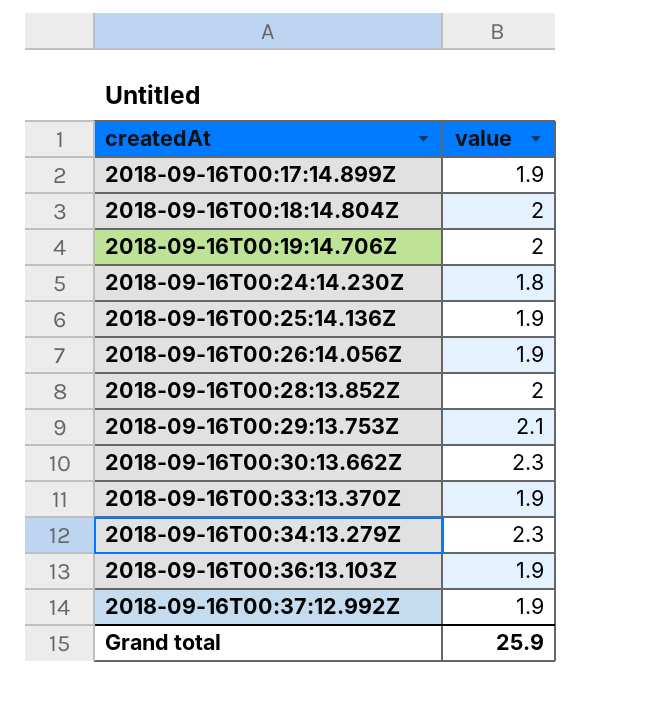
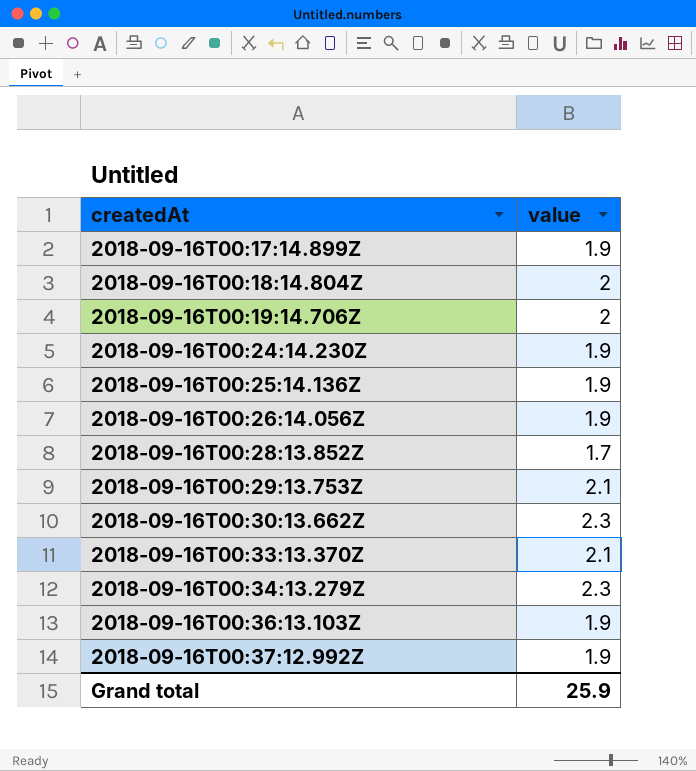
2018-09-16T00:24:14.230Z | value: 1.8 -> 1.9
2018-09-16T00:28:13.852Z | value: 2 -> 1.7
2018-09-16T00:33:13.370Z | value: 1.9 -> 2.1

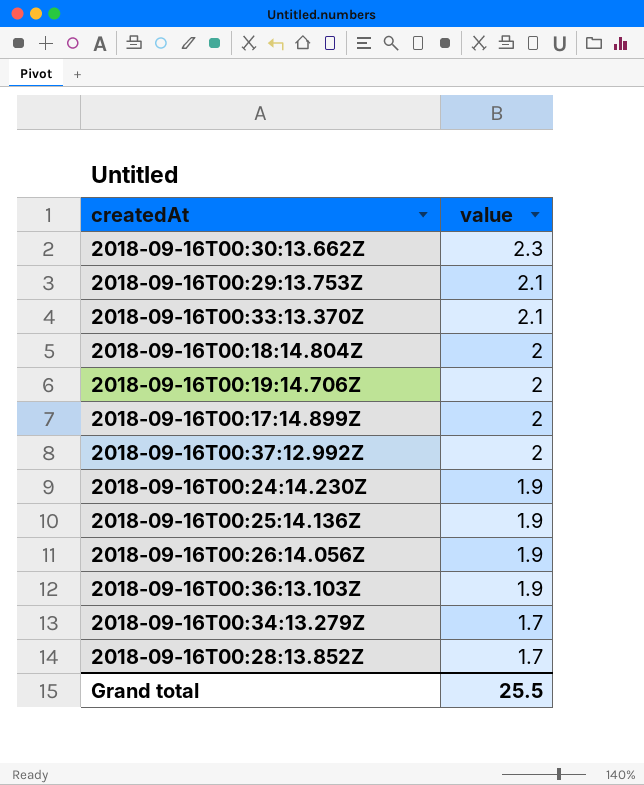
row order: createdAt ascending -> value descending
2018-09-16T00:17:14.899Z | value: 1.9 -> 2
2018-09-16T00:37:12.992Z | value: 1.9 -> 2
2018-09-16T00:34:13.279Z | value: 2.3 -> 1.7
Grand total | value: 25.9 -> 25.5

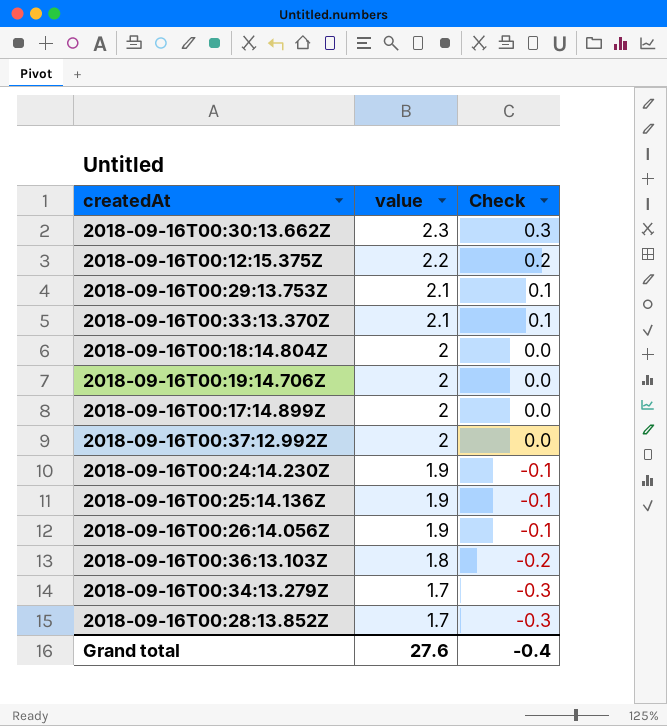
column Check | formula: none -> [value] - 2
row 2018-09-16T00:12:15.375Z: none -> 2.2 | 0.2
2018-09-16T00:36:13.103Z | value: 1.9 -> 1.8
Grand total | value: 25.5 -> 27.6

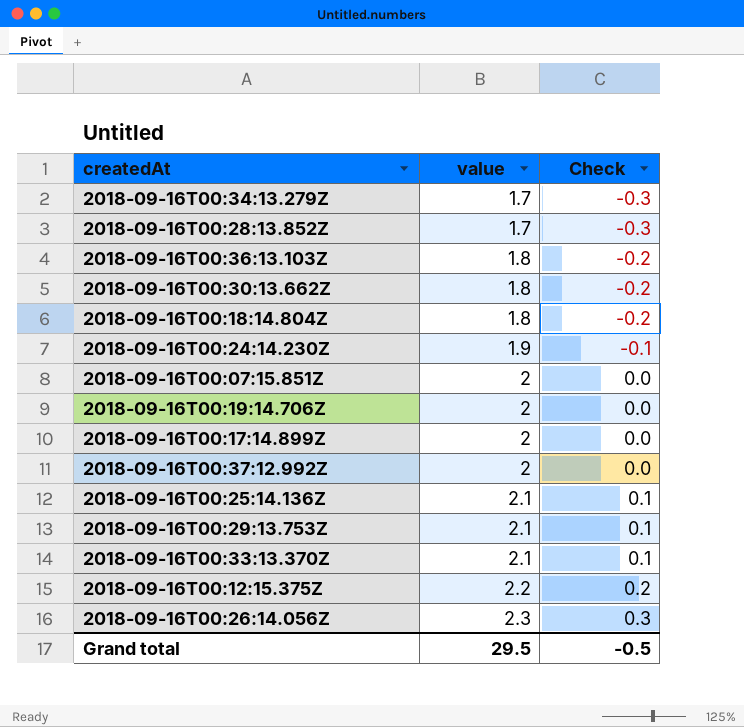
row order: value descending -> value ascending
2018-09-16T00:30:13.662Z | value: 2.3 -> 1.8
2018-09-16T00:30:13.662Z | Check: 0.3 -> -0.2
2018-09-16T00:18:14.804Z | value: 2 -> 1.8
2018-09-16T00:18:14.804Z | Check: 0.0 -> -0.2
row 2018-09-16T00:07:15.851Z: none -> 2 | 0.0
2018-09-16T00:25:14.136Z | value: 1.9 -> 2.1
2018-09-16T00:25:14.136Z | Check: -0.1 -> 0.1
2018-09-16T00:26:14.056Z | value: 1.9 -> 2.3
2018-09-16T00:26:14.056Z | Check: -0.1 -> 0.3
Grand total | value: 27.6 -> 29.5
Grand total | Check: -0.4 -> -0.5

